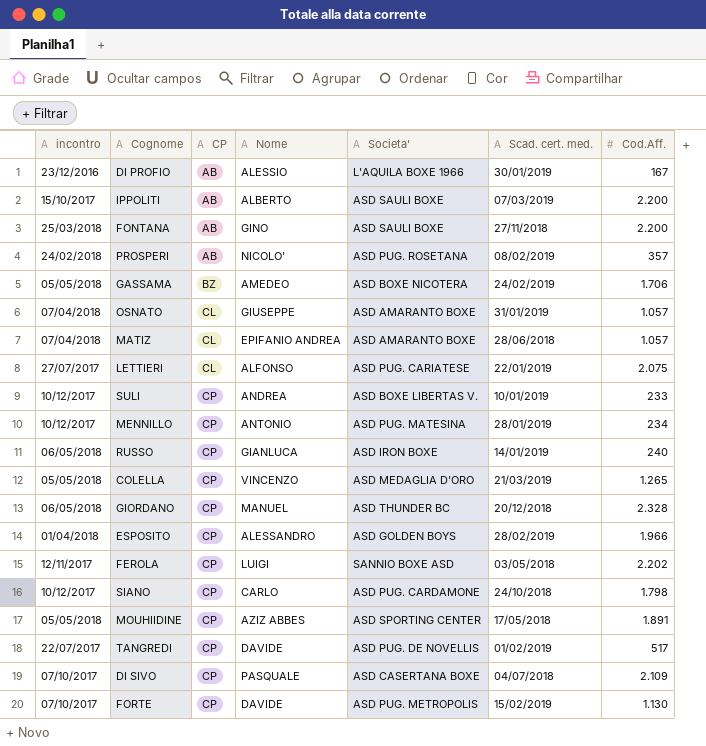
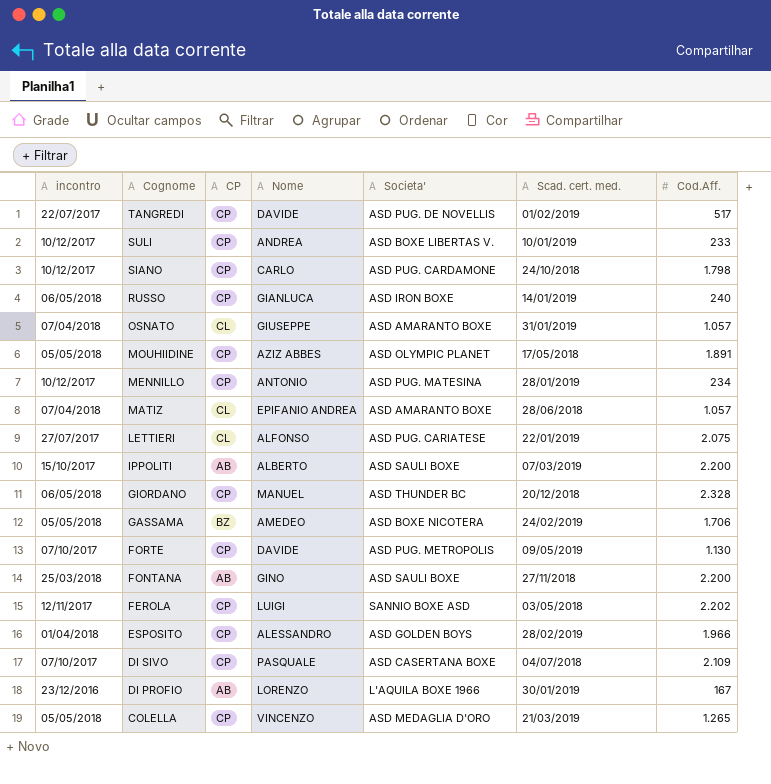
row order: CP ascending -> Cognome descending
row PROSPERI: 24/02/2018 | AB | NICOLO' | ASD PUG. ROSETANA | 08/02/2019 | 357 -> none
MOUHIIDINE | Societa': ASD SPORTING CENTER -> ASD OLYMPIC PLANET
FORTE | Scad. cert. med.: 15/02/2019 -> 09/05/2019
DI PROFIO | Nome: ALESSIO -> LORENZO

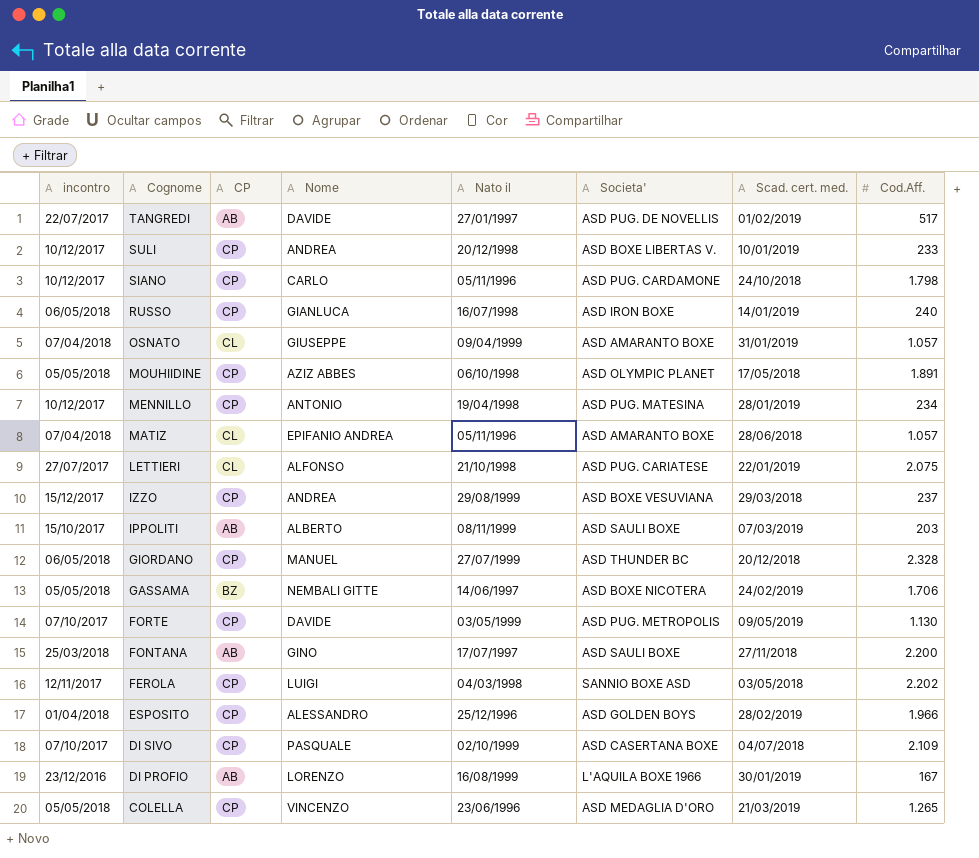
column Nato il | position: none -> 5
TANGREDI | CP: CP -> AB
row IZZO: none -> 15/12/2017 | CP | ANDREA | 29/08/1999 | ASD BOXE VESUVIANA | 29/03/2018 | 237
IPPOLITI | Cod.Aff.: 2.200 -> 203
GASSAMA | Nome: AMEDEO -> NEMBALI GITTE

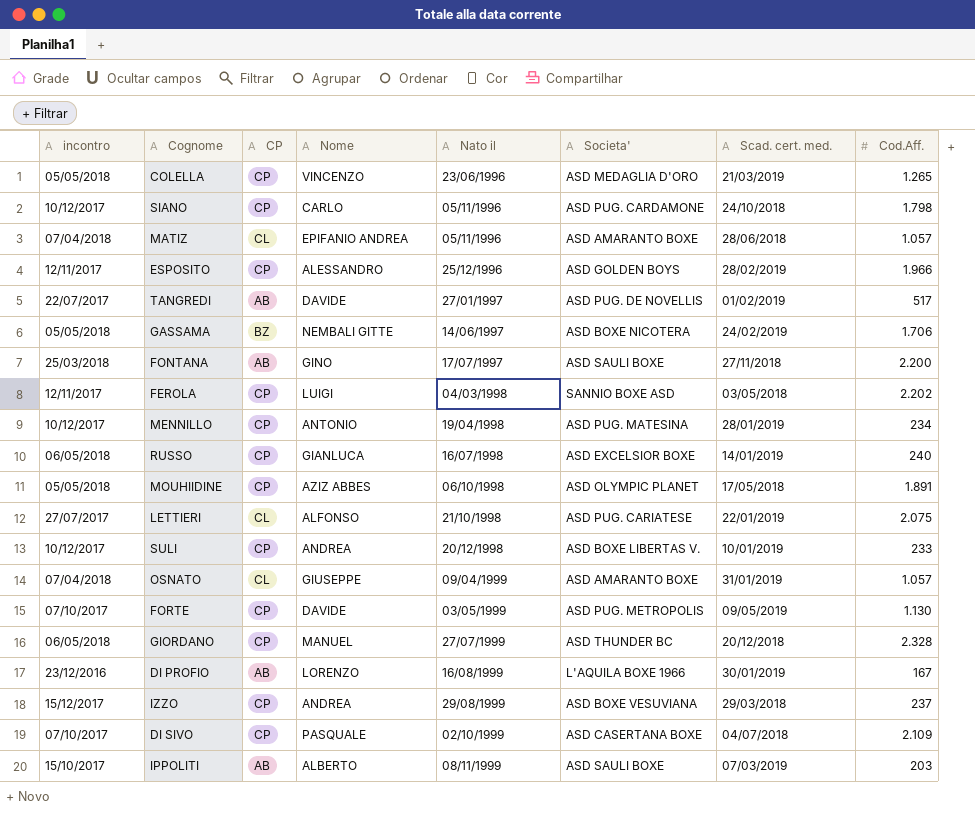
row order: Cognome descending -> Nato il ascending
ESPOSITO | incontro: 01/04/2018 -> 12/11/2017
RUSSO | Societa': ASD IRON BOXE -> ASD EXCELSIOR BOXE

